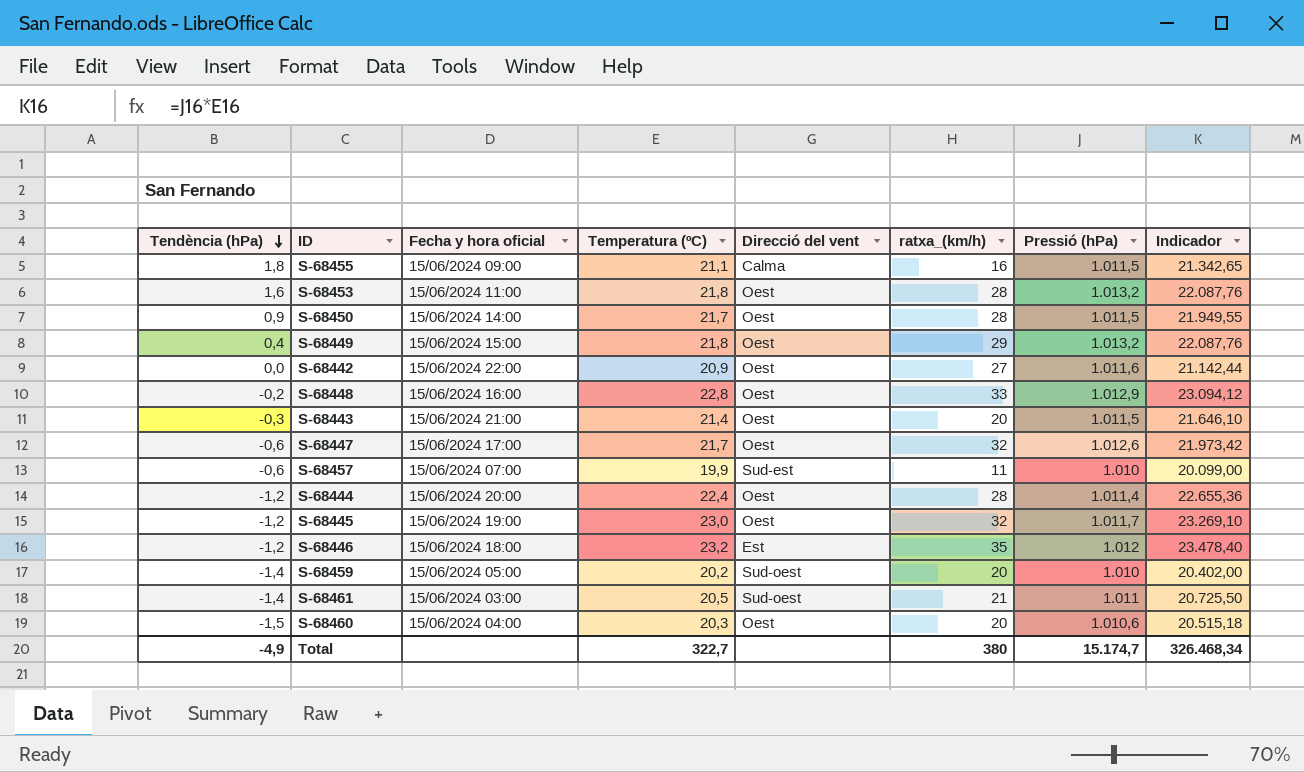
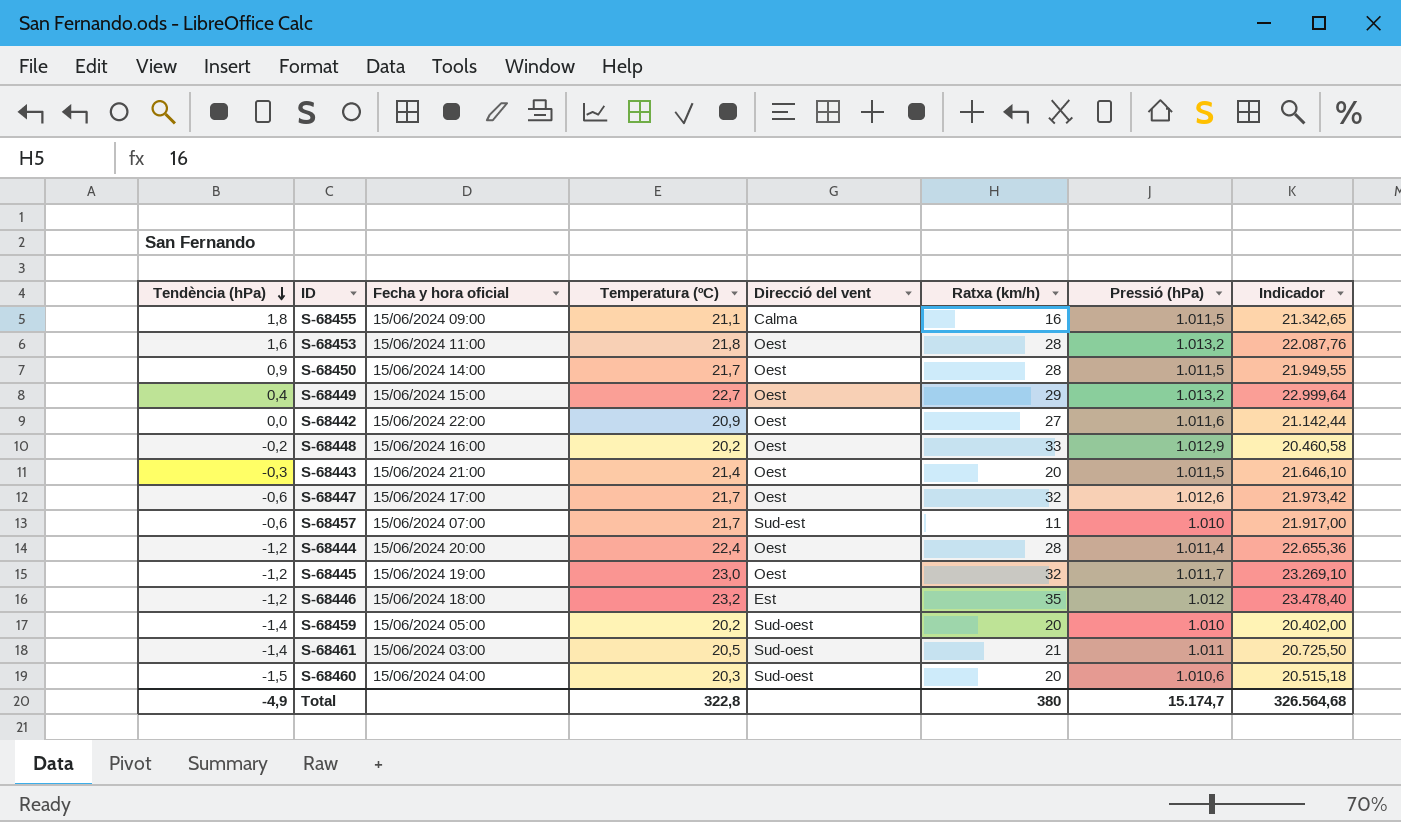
column name: ratxa_(km/h) -> Ratxa (km/h)
S-68449 | Temperatura (ºC): 21,8 -> 22,7
S-68449 | Indicador: 22.087,76 -> 22.999,64
S-68448 | Temperatura (ºC): 22,8 -> 20,2
S-68448 | Indicador: 23.094,12 -> 20.460,58
S-68457 | Temperatura (ºC): 19,9 -> 21,7
S-68457 | Indicador: 20.099,00 -> 21.917,00
S-68460 | Direcció del vent: Oest -> Sud-oest
Total | Temperatura (ºC): 322,7 -> 322,8
Total | Indicador: 326.468,34 -> 326.564,68

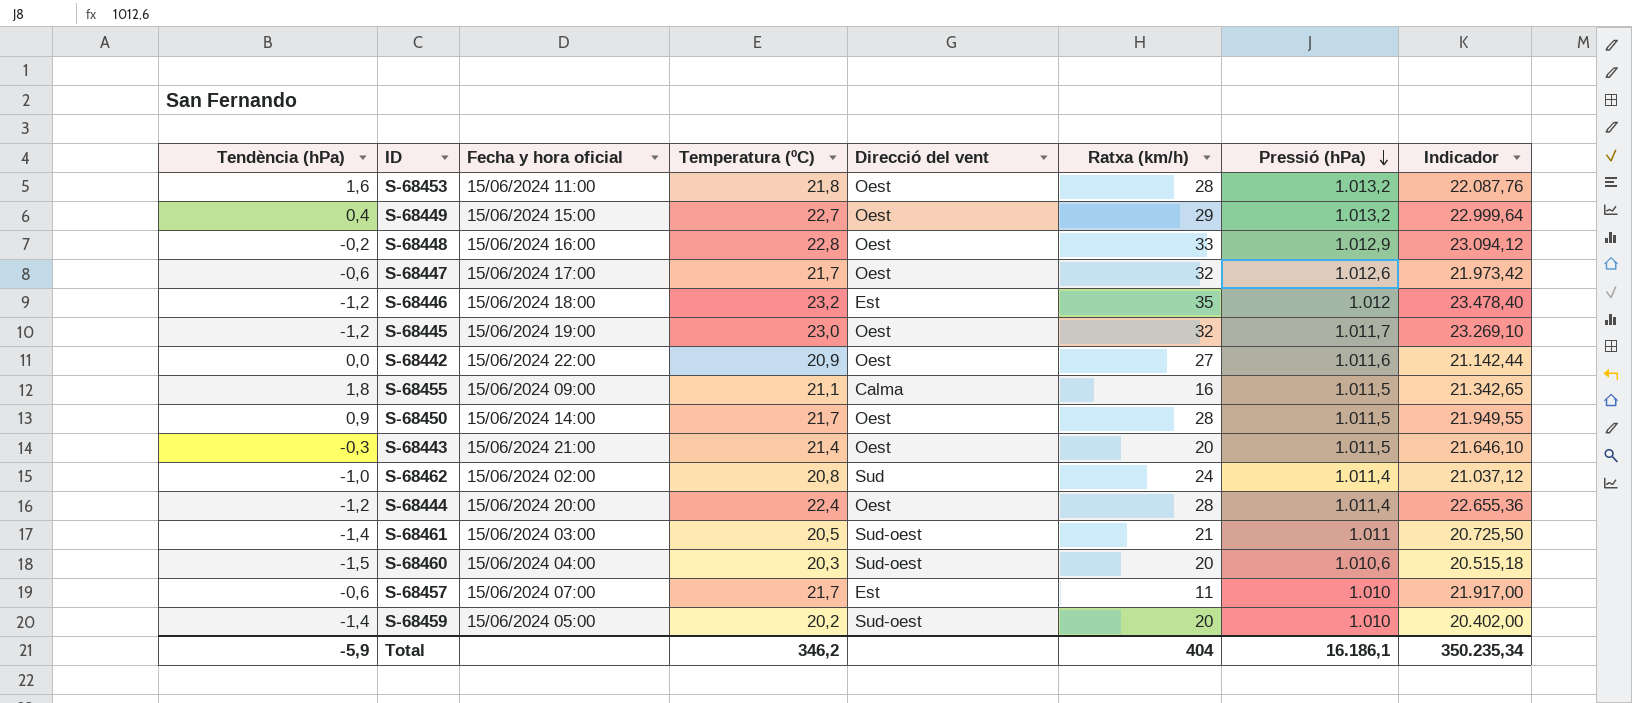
row order: Tendència (hPa) descending -> Pressió (hPa) descending
S-68448 | Temperatura (ºC): 20,2 -> 22,8
S-68448 | Indicador: 20.460,58 -> 23.094,12
row S-68462: none -> -1,0 | 15/06/2024 02:00 | 20,8 | Sud | 24 | 1.011,4 | 21.037,12
S-68457 | Direcció del vent: Sud-est -> Est
Total | Tendència (hPa): -4,9 -> -5,9
Total | Temperatura (ºC): 322,8 -> 346,2
Total | Ratxa (km/h): 380 -> 404
Total | Pressió (hPa): 15.174,7 -> 16.186,1
Total | Indicador: 326.564,68 -> 350.235,34

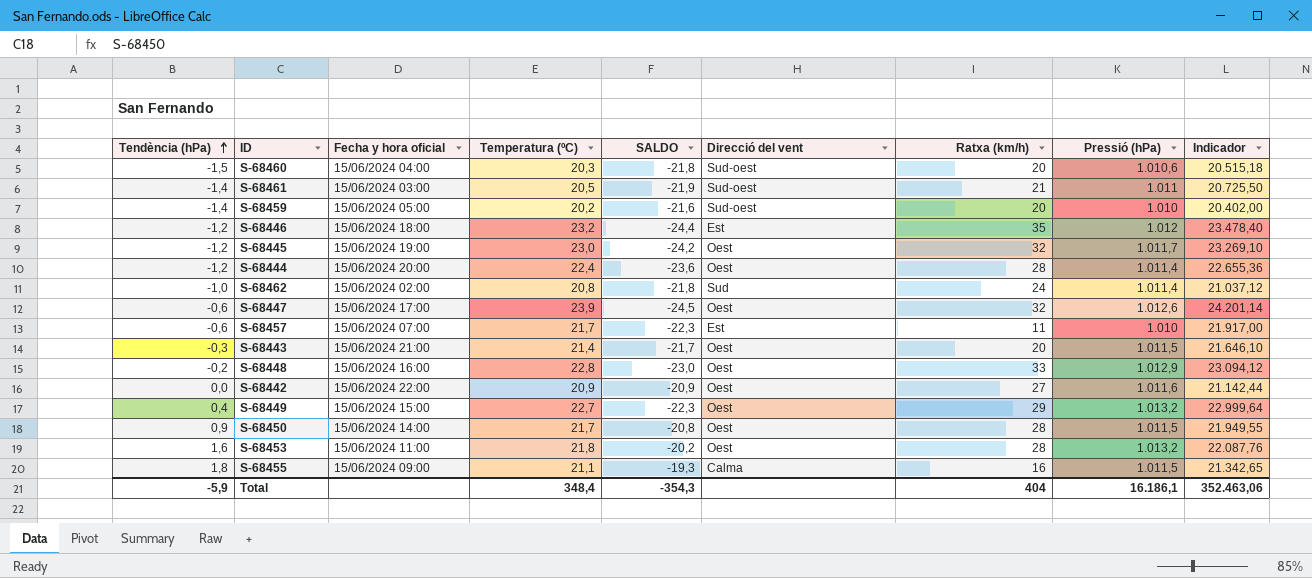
row order: Pressió (hPa) descending -> Tendència (hPa) ascending
column SALDO | formula: none -> [Tendència (hPa)] - [Temperatura (ºC)]
S-68447 | Temperatura (ºC): 21,7 -> 23,9
S-68447 | Indicador: 21.973,42 -> 24.201,14
Total | Temperatura (ºC): 346,2 -> 348,4
Total | Indicador: 350.235,34 -> 352.463,06

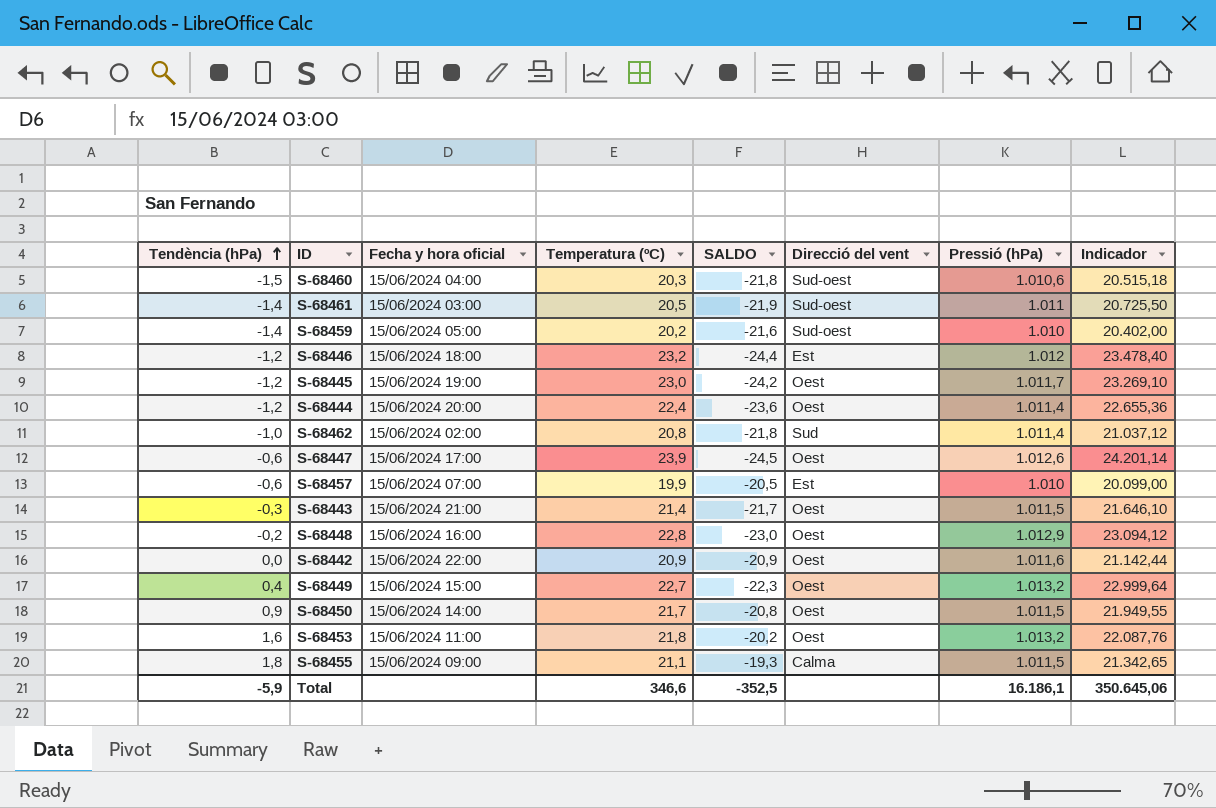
column Ratxa (km/h) | position: 7 -> none
S-68457 | Temperatura (ºC): 21,7 -> 19,9
S-68457 | SALDO: -22,3 -> -20,5
S-68457 | Indicador: 21.917,00 -> 20.099,00
Total | Temperatura (ºC): 348,4 -> 346,6
Total | SALDO: -354,3 -> -352,5
Total | Indicador: 352.463,06 -> 350.645,06

